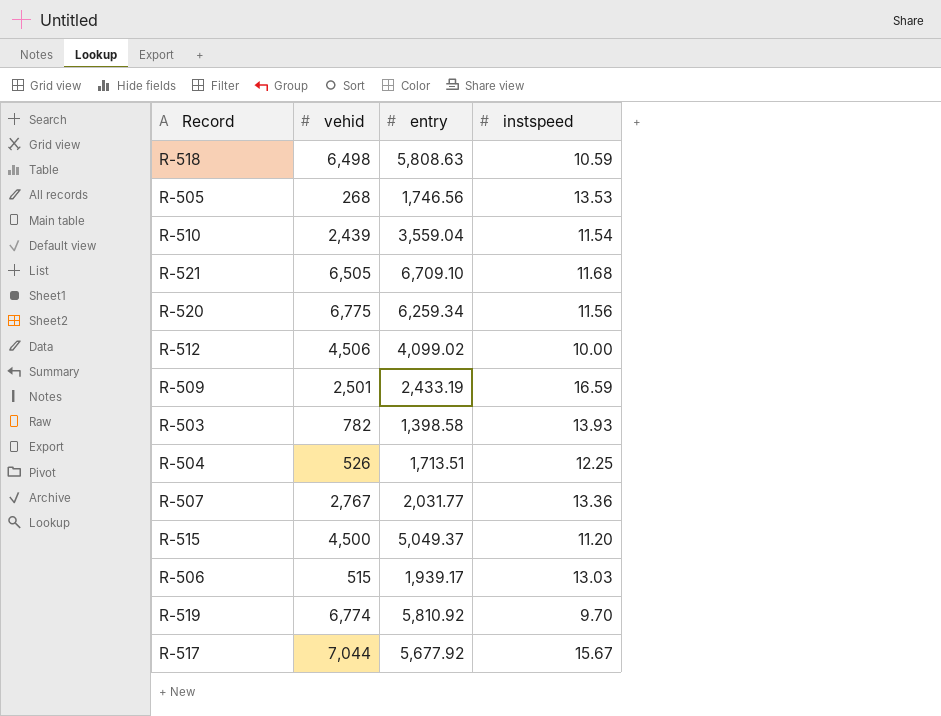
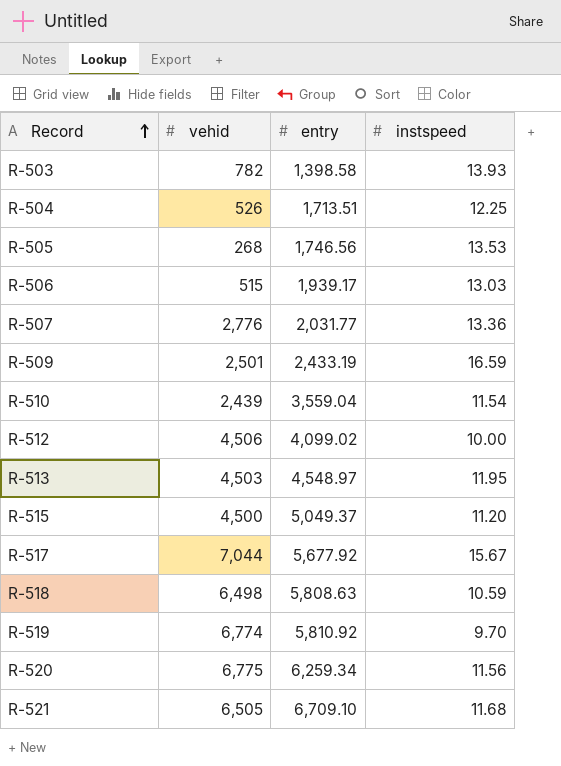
row order: none -> Record ascending
R-507 | vehid: 2,767 -> 2,776
row R-513: none -> 4,503 | 4,548.97 | 11.95

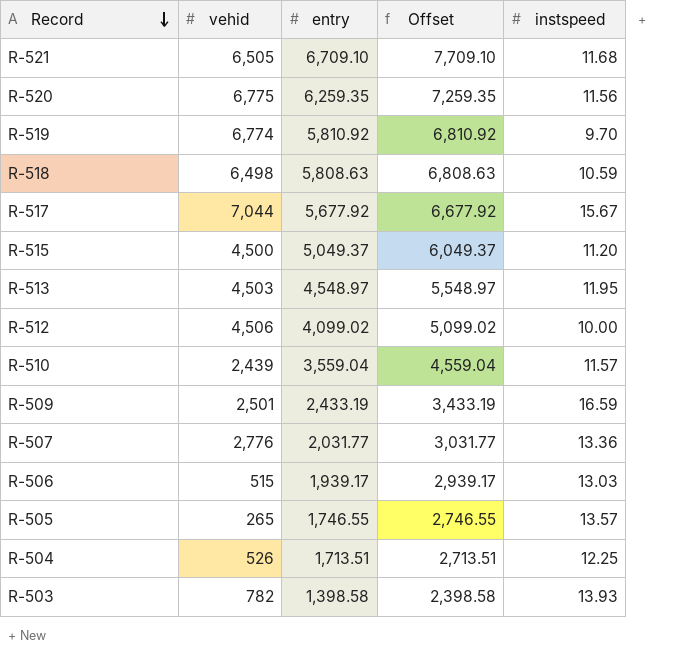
row order: Record ascending -> Record descending
column Offset | formula: none -> [entry] + 1000
R-520 | entry: 6,259.34 -> 6,259.35
R-510 | instspeed: 11.54 -> 11.57
R-505 | vehid: 268 -> 265
R-505 | entry: 1,746.56 -> 1,746.55
R-505 | instspeed: 13.53 -> 13.57

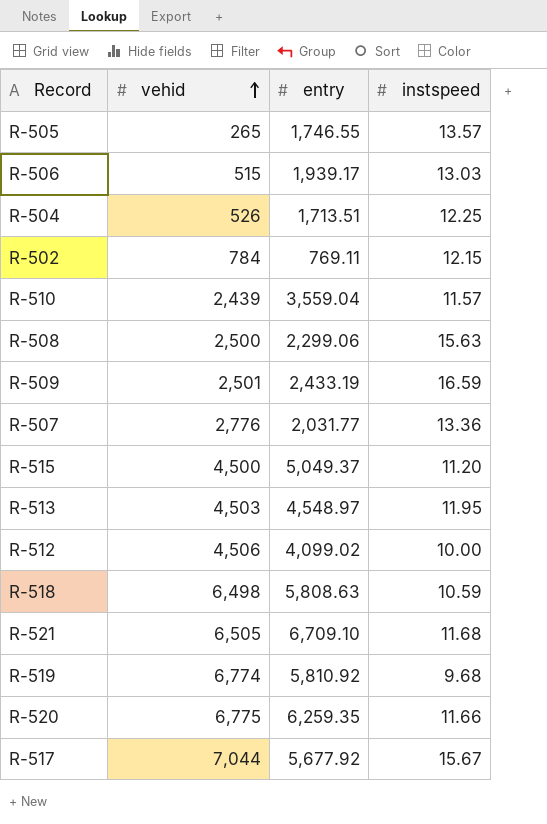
row order: Record descending -> vehid ascending
column Offset | formula: [entry] + 1000 -> none
row R-503: 782 | 1,398.58 | 2,398.58 | 13.93 -> none
row R-502: none -> 784 | 769.11 | 12.15
row R-508: none -> 2,500 | 2,299.06 | 15.63
R-519 | instspeed: 9.70 -> 9.68
R-520 | instspeed: 11.56 -> 11.66

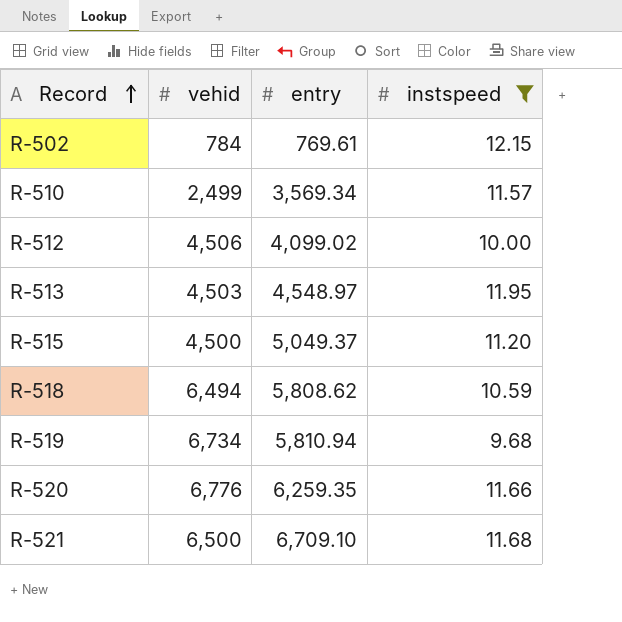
filter: none -> instspeed <= 12.15
row order: vehid ascending -> Record ascending
R-502 | entry: 769.11 -> 769.61
R-510 | vehid: 2,439 -> 2,499
R-510 | entry: 3,559.04 -> 3,569.34
R-518 | vehid: 6,498 -> 6,494
R-518 | entry: 5,808.63 -> 5,808.62
R-519 | vehid: 6,774 -> 6,734
R-519 | entry: 5,810.92 -> 5,810.94
R-520 | vehid: 6,775 -> 6,776
R-521 | vehid: 6,505 -> 6,500

